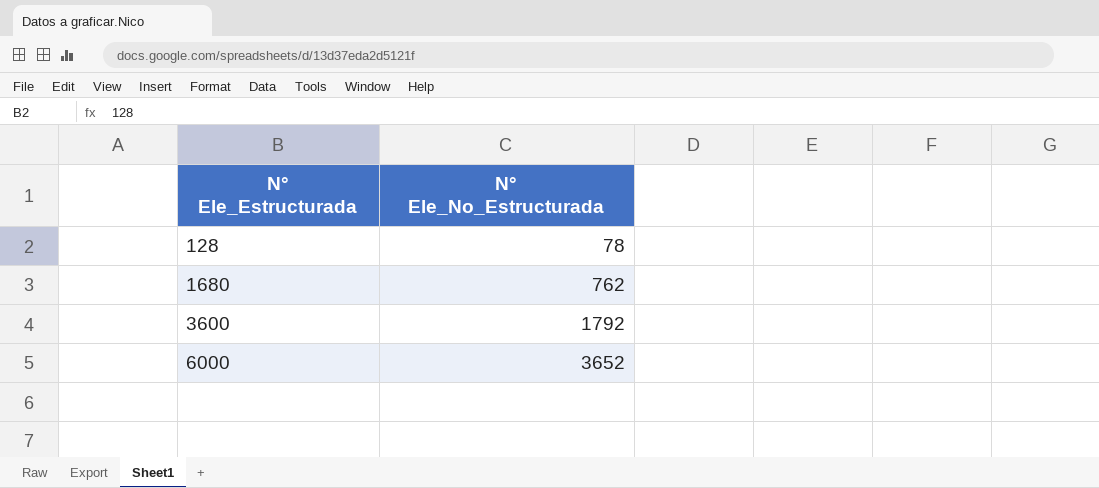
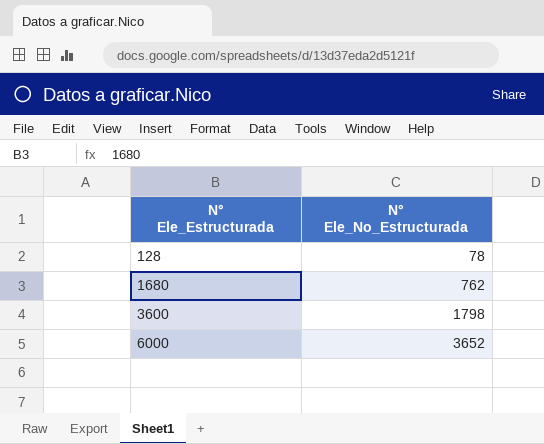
3600 | N° Ele_No_Estructurada: 1792 -> 1798

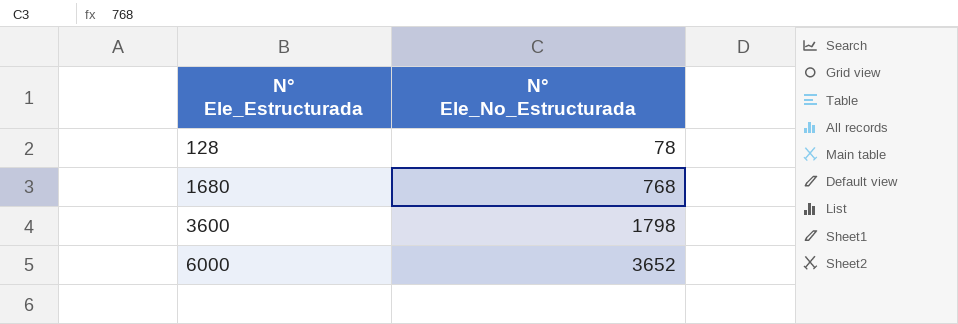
1680 | N° Ele_No_Estructurada: 762 -> 768

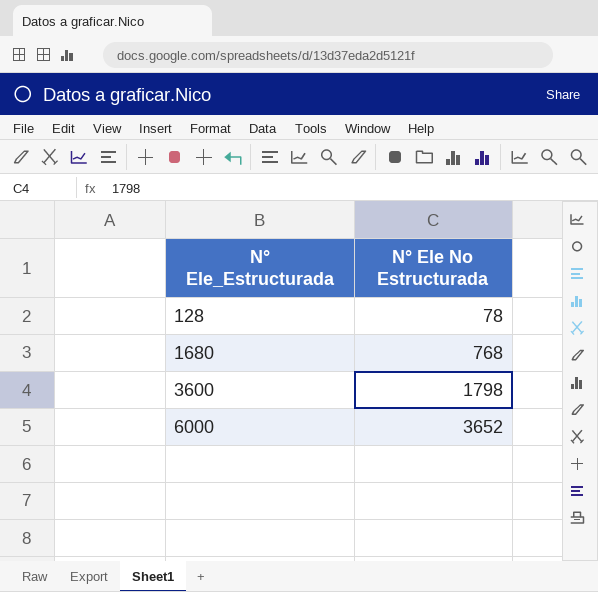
column name: N° Ele_No_Estructurada -> N° Ele No Estructurada

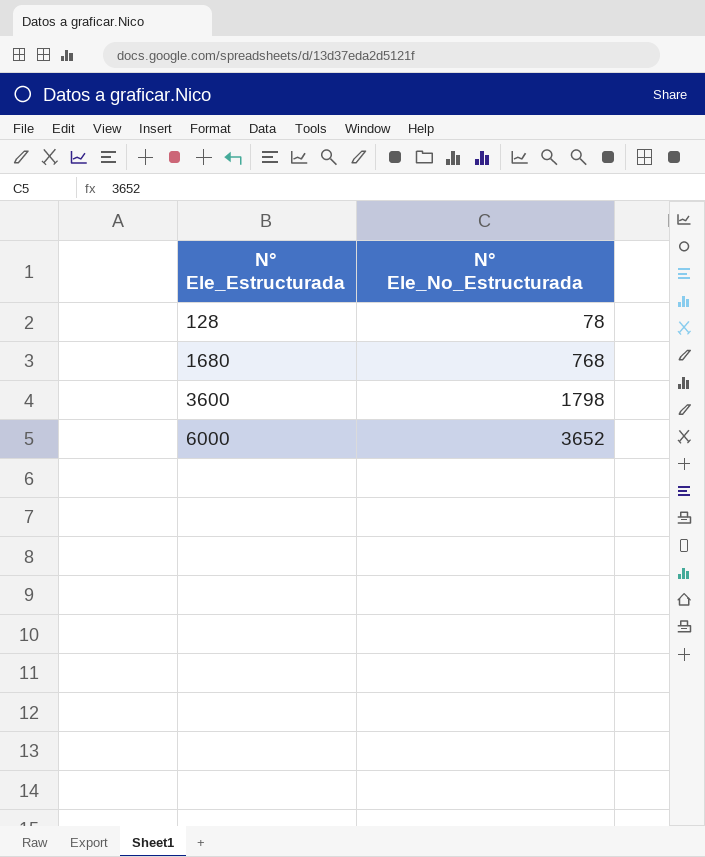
column name: N° Ele No Estructurada -> N° Ele_No_Estructurada

